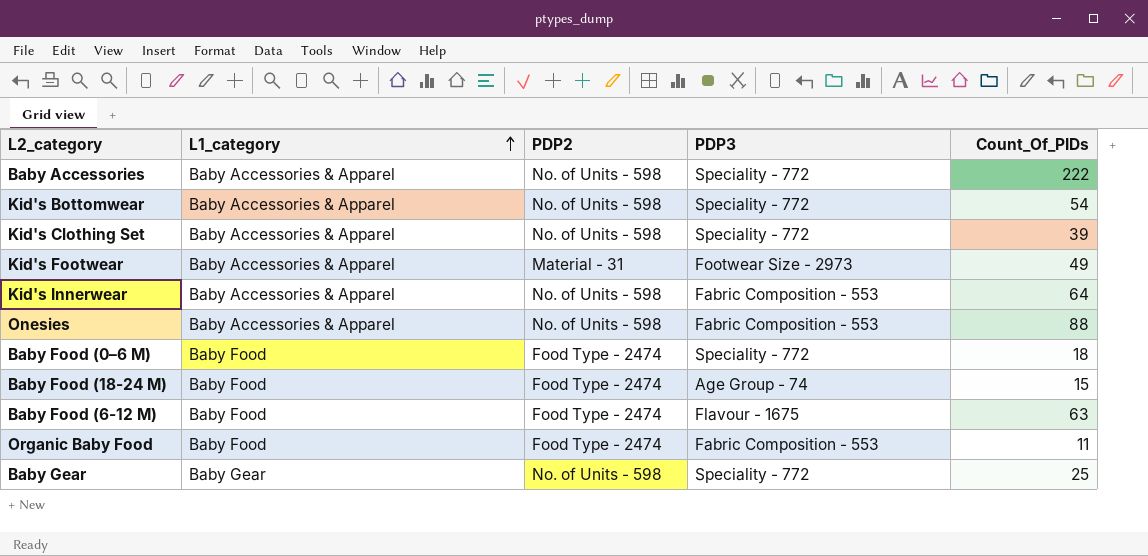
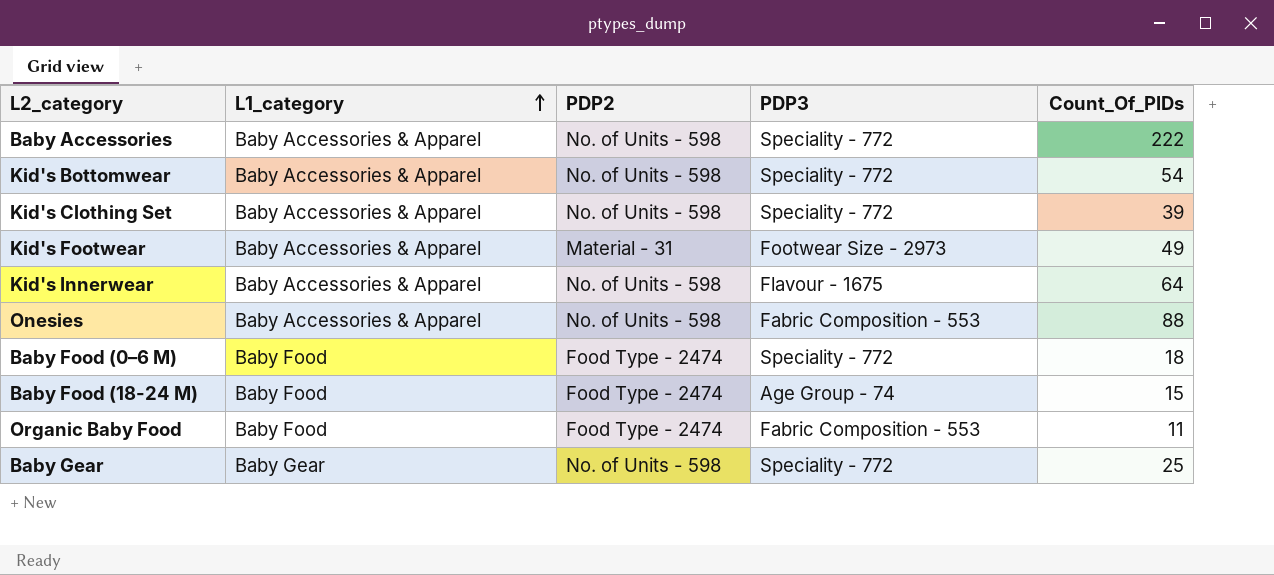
row Baby Food (6-12 M): Baby Food | Food Type - 2474 | Flavour - 1675 | 63 -> none
Kid's Innerwear | PDP3: Fabric Composition - 553 -> Flavour - 1675

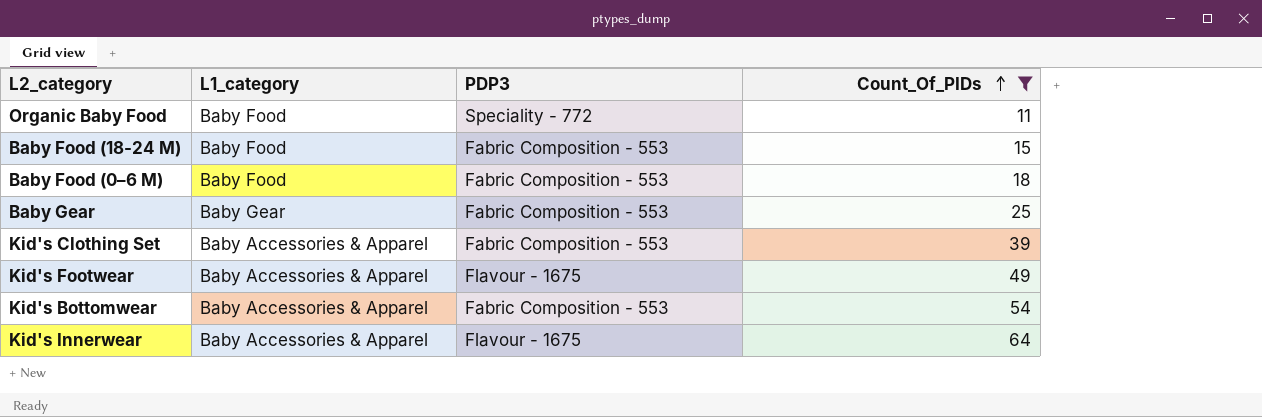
filter: none -> Count_Of_PIDs <= 64
row order: L1_category ascending -> Count_Of_PIDs ascending
column PDP2 | position: 3 -> none
Organic Baby Food | PDP3: Fabric Composition - 553 -> Speciality - 772
Baby Food (18-24 M) | PDP3: Age Group - 74 -> Fabric Composition - 553
Baby Food (0–6 M) | PDP3: Speciality - 772 -> Fabric Composition - 553
Baby Gear | PDP3: Speciality - 772 -> Fabric Composition - 553
Kid's Clothing Set | PDP3: Speciality - 772 -> Fabric Composition - 553
Kid's Footwear | PDP3: Footwear Size - 2973 -> Flavour - 1675
Kid's Bottomwear | PDP3: Speciality - 772 -> Fabric Composition - 553

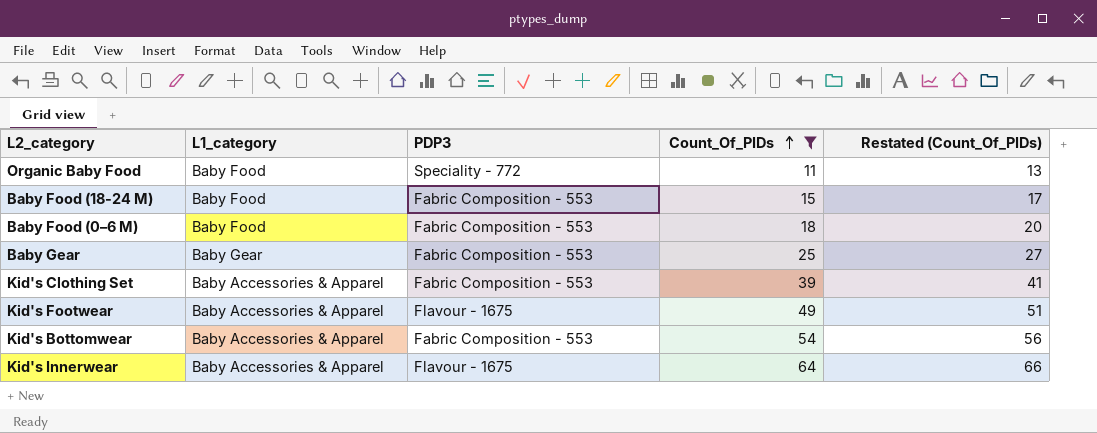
column Restated (Count_Of_PIDs) | formula: none -> [Count_Of_PIDs] + 2

